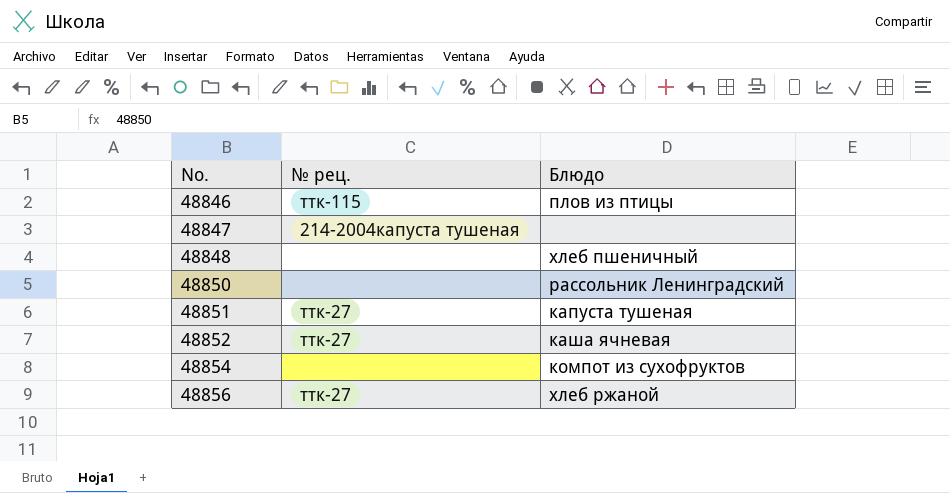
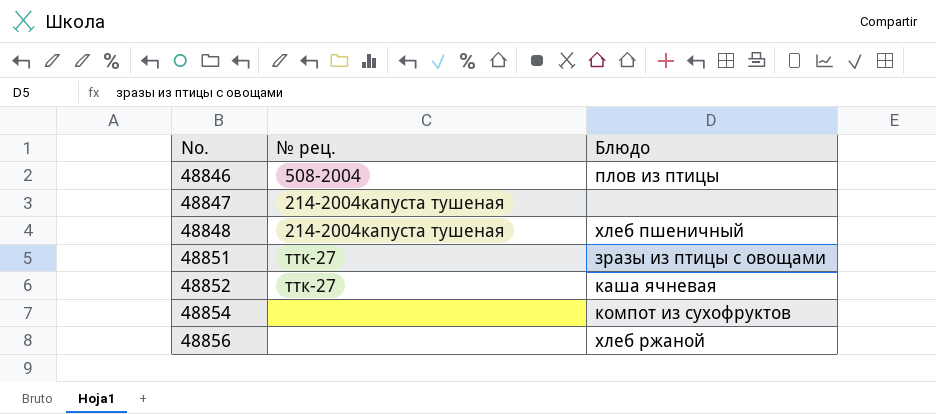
row 48850: none | рассольник Ленинградский -> none
48846 | № рец.: ттк-115 -> 508-2004
48848 | № рец.: none -> 214-2004капуста тушеная
48851 | Блюдо: капуста тушеная -> зразы из птицы с овощами
48856 | № рец.: ттк-27 -> none

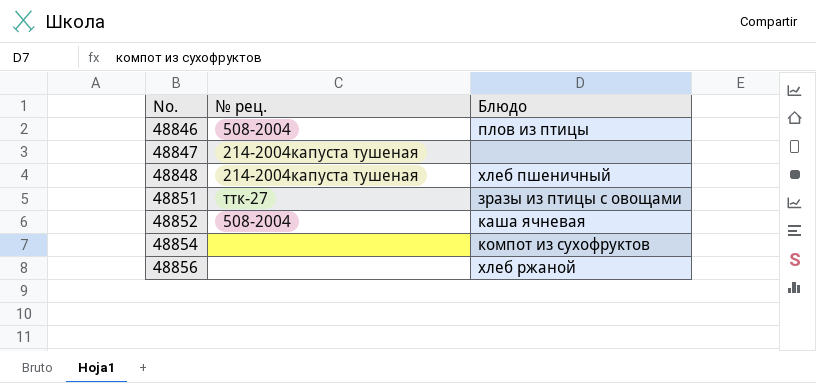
48852 | № рец.: ттк-27 -> 508-2004

